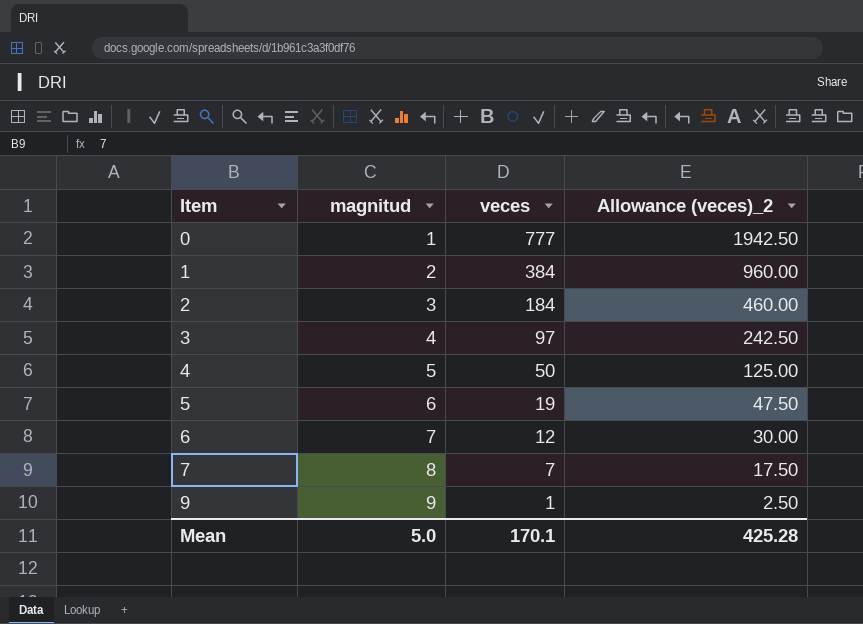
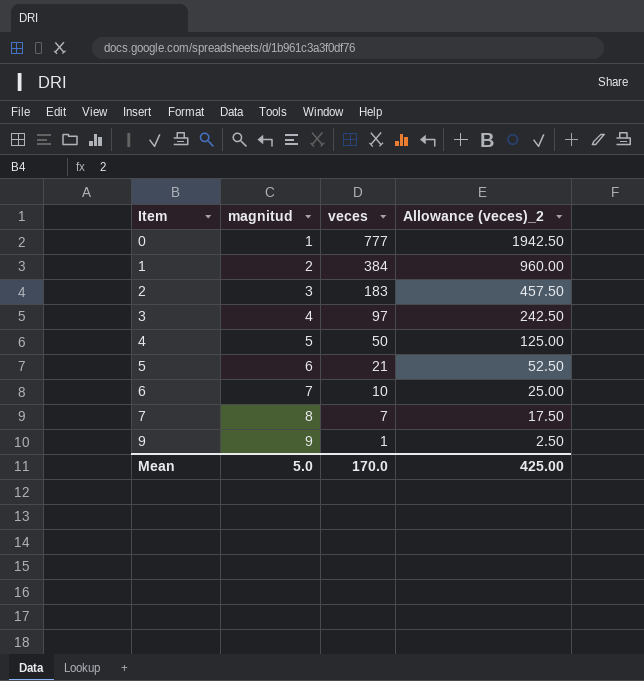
2 | veces: 184 -> 183
2 | Allowance (veces)_2: 460.00 -> 457.50
5 | veces: 19 -> 21
5 | Allowance (veces)_2: 47.50 -> 52.50
6 | veces: 12 -> 10
6 | Allowance (veces)_2: 30.00 -> 25.00
Mean | veces: 170.1 -> 170.0
Mean | Allowance (veces)_2: 425.28 -> 425.00

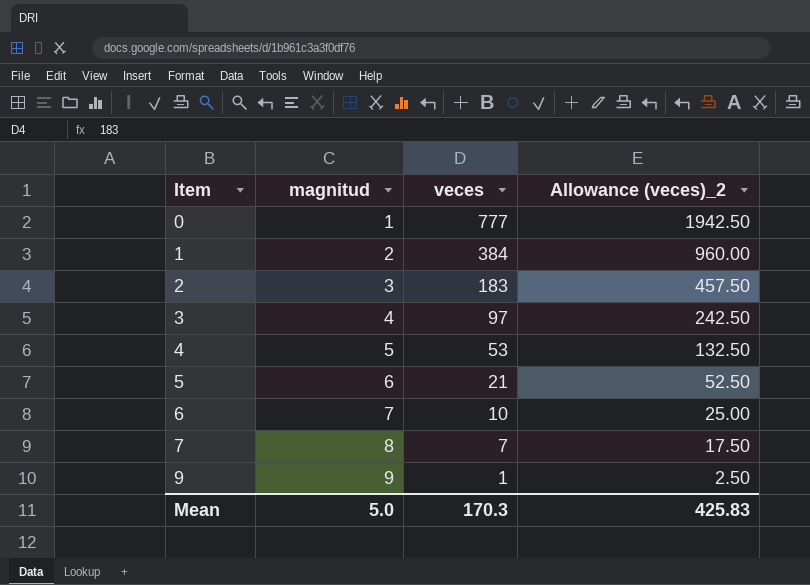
4 | veces: 50 -> 53
4 | Allowance (veces)_2: 125.00 -> 132.50
Mean | veces: 170.0 -> 170.3
Mean | Allowance (veces)_2: 425.00 -> 425.83

